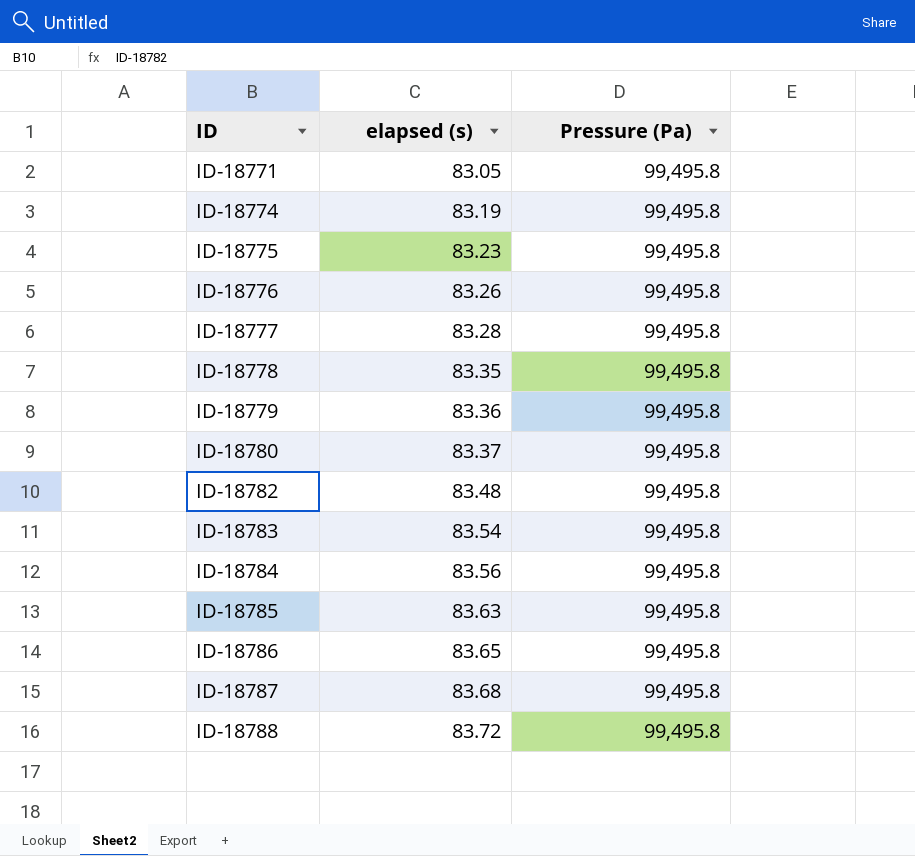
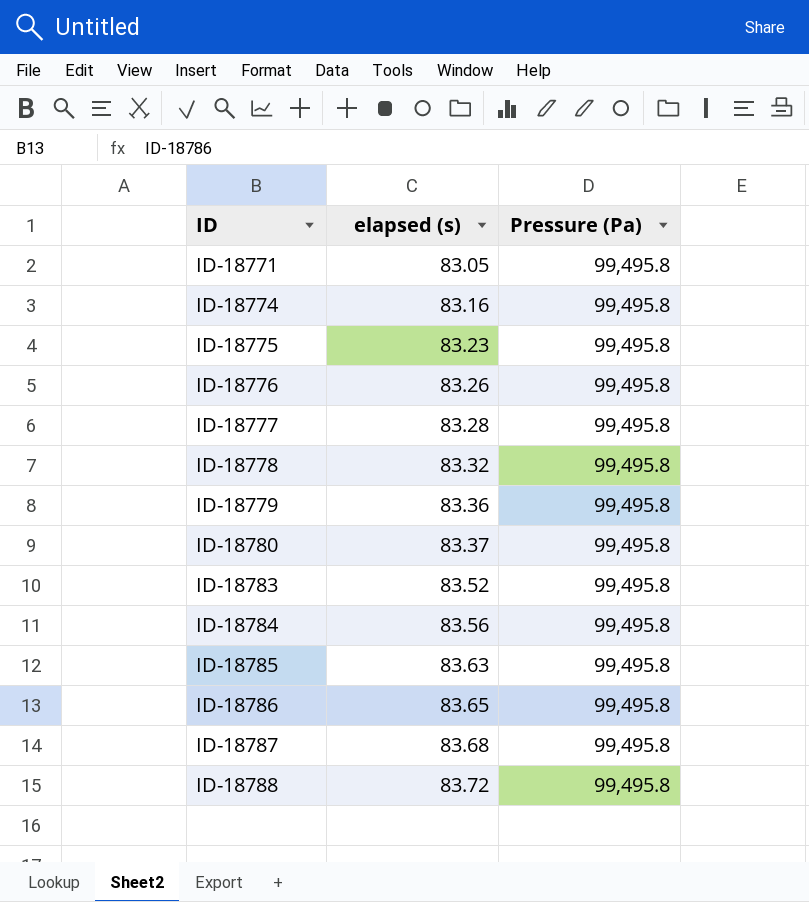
row ID-18782: 83.48 | 99,495.8 -> none
ID-18774 | elapsed (s): 83.19 -> 83.16
ID-18778 | elapsed (s): 83.35 -> 83.32
ID-18783 | elapsed (s): 83.54 -> 83.52

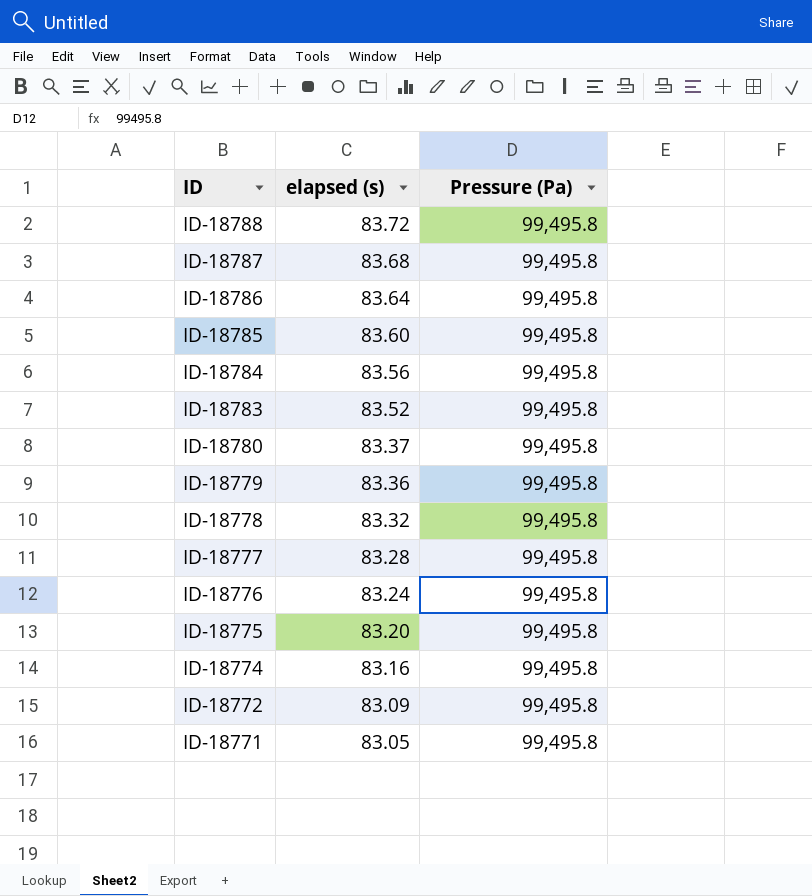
row order: ID ascending -> ID descending
ID-18786 | elapsed (s): 83.65 -> 83.64
ID-18785 | elapsed (s): 83.63 -> 83.60
ID-18776 | elapsed (s): 83.26 -> 83.24
ID-18775 | elapsed (s): 83.23 -> 83.20
row ID-18772: none -> 83.09 | 99,495.8

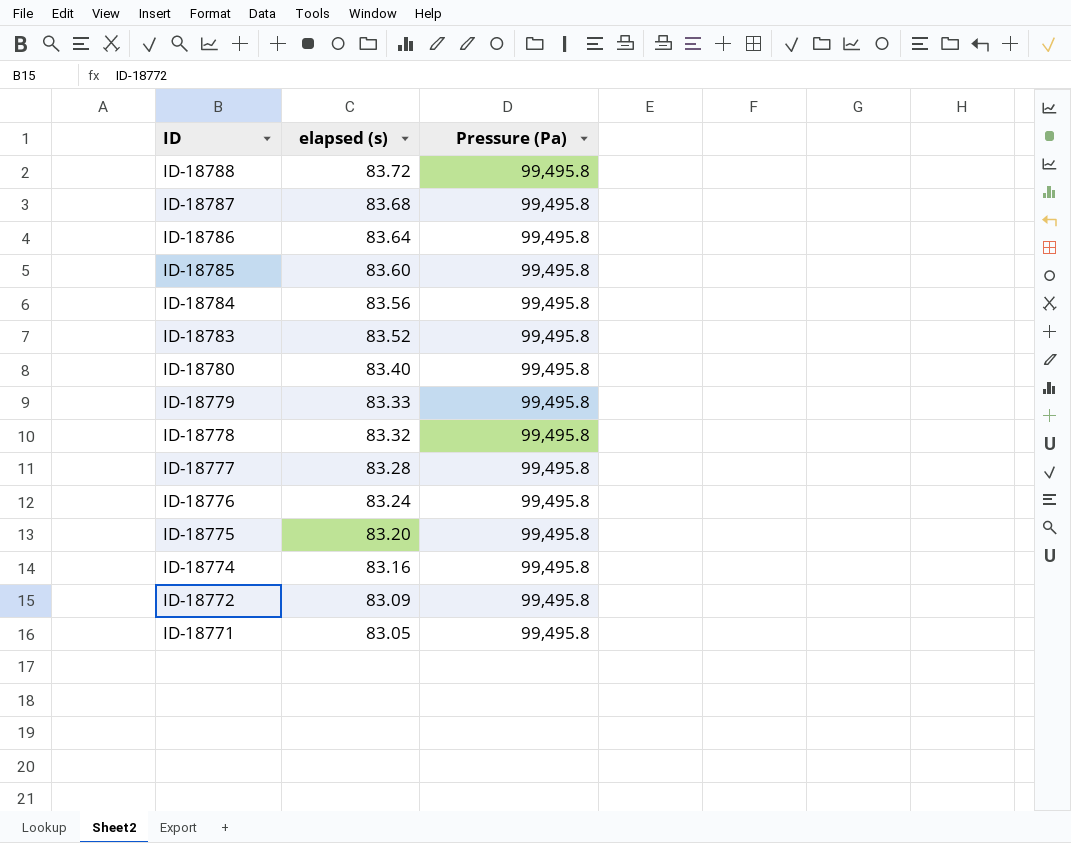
ID-18780 | elapsed (s): 83.37 -> 83.40
ID-18779 | elapsed (s): 83.36 -> 83.33

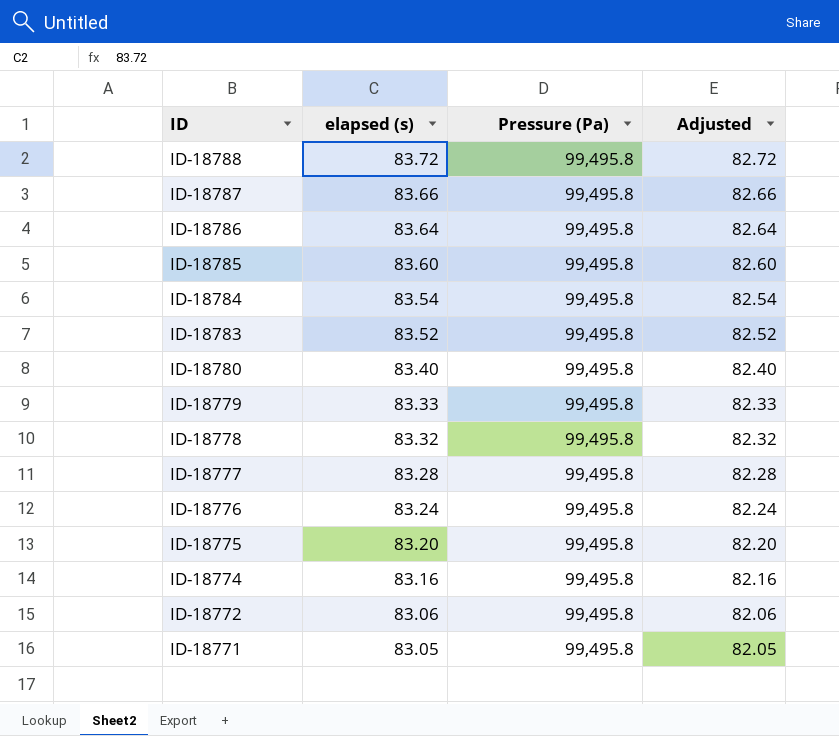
column Adjusted | formula: none -> [elapsed (s)] - 1
ID-18787 | elapsed (s): 83.68 -> 83.66
ID-18784 | elapsed (s): 83.56 -> 83.54
ID-18772 | elapsed (s): 83.09 -> 83.06

